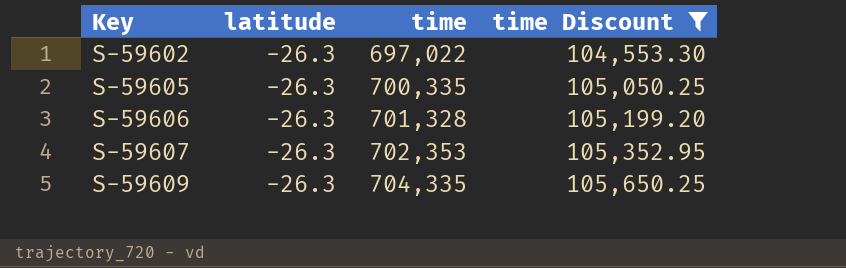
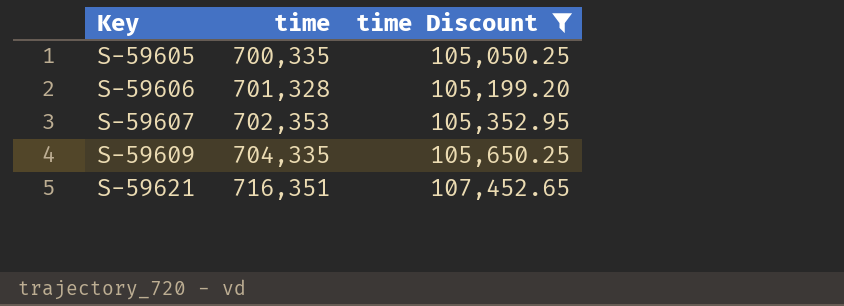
column latitude | position: 2 -> none
row S-59602: -26.3 | 697,022 | 104,553.30 -> none
row S-59621: none -> 716,351 | 107,452.65

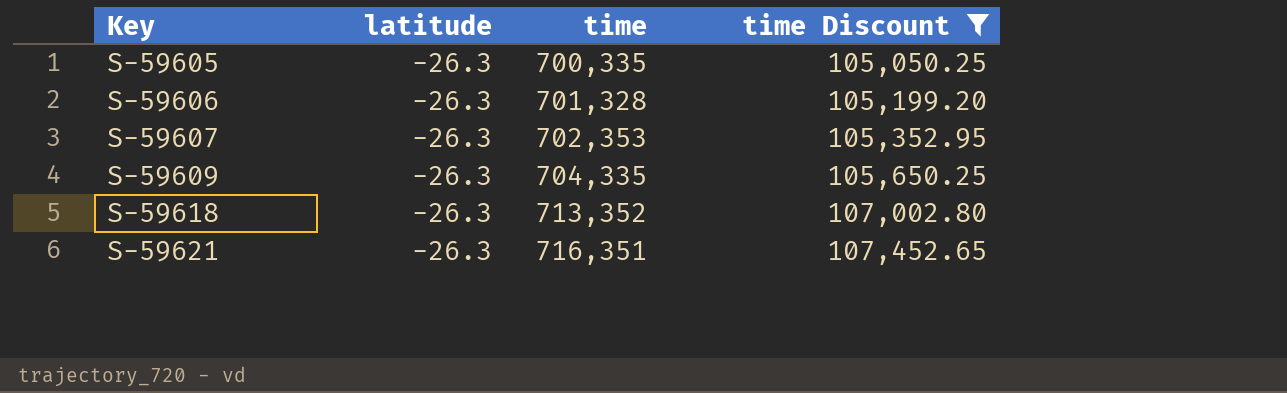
column latitude | position: none -> 2
row S-59618: none -> -26.3 | 713,352 | 107,002.80

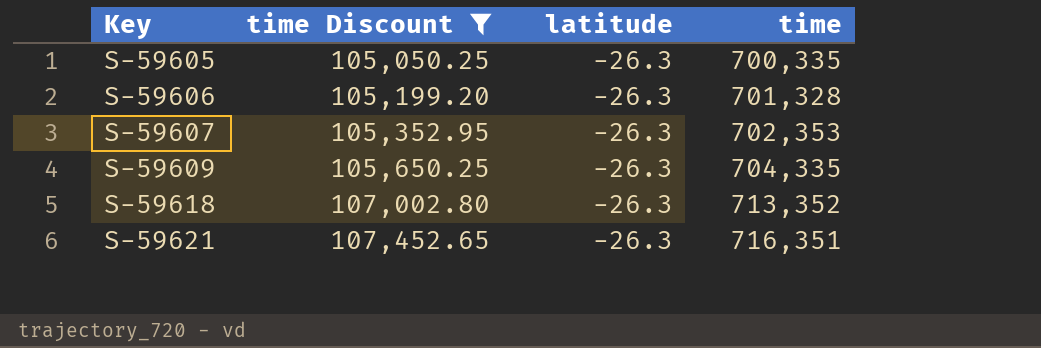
column time Discount | position: 4 -> 2

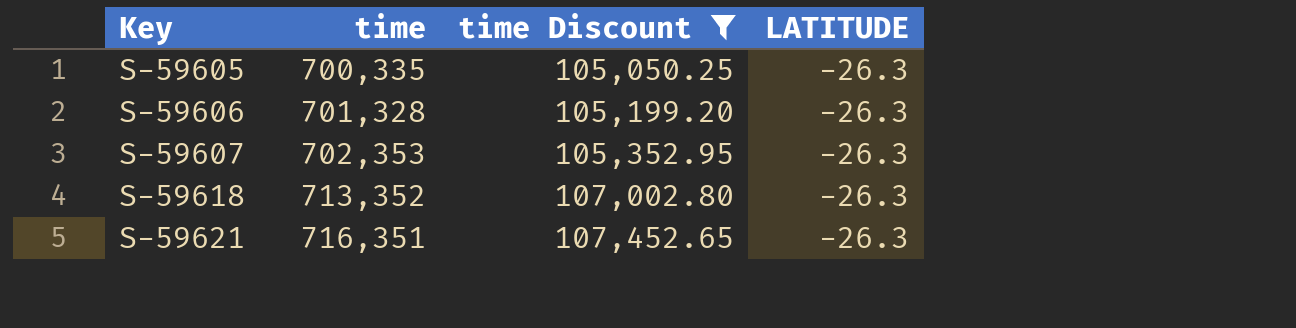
column time | position: 4 -> 2
column name: latitude -> LATITUDE
row S-59609: 105,650.25 | -26.3 | 704,335 -> none

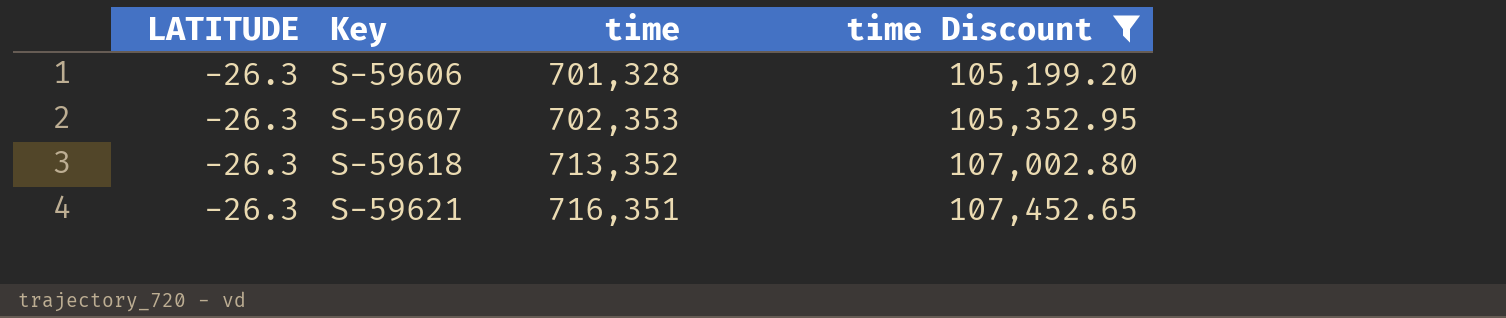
column LATITUDE | position: 4 -> 1
row S-59605: 700,335 | 105,050.25 | -26.3 -> none

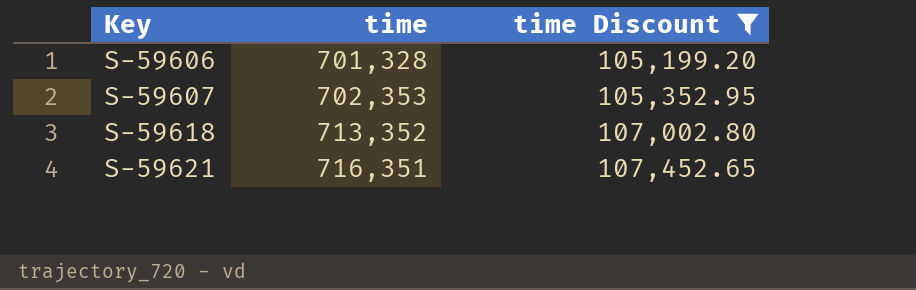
column LATITUDE | position: 1 -> none

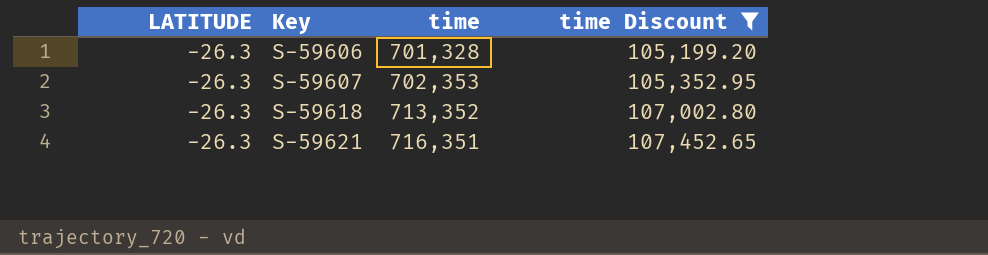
column LATITUDE | position: none -> 1

